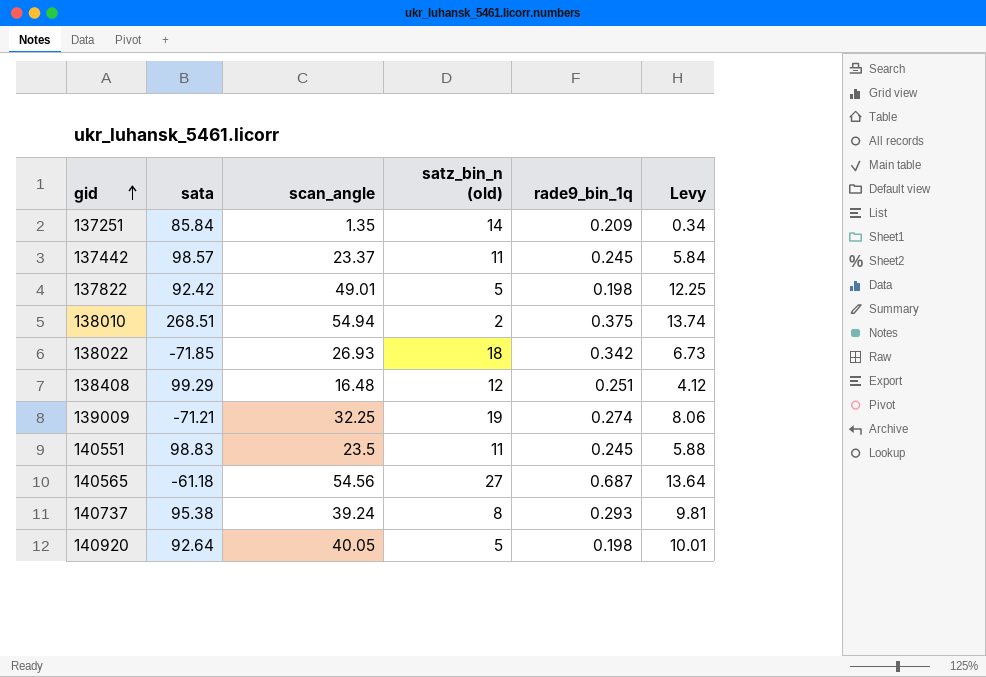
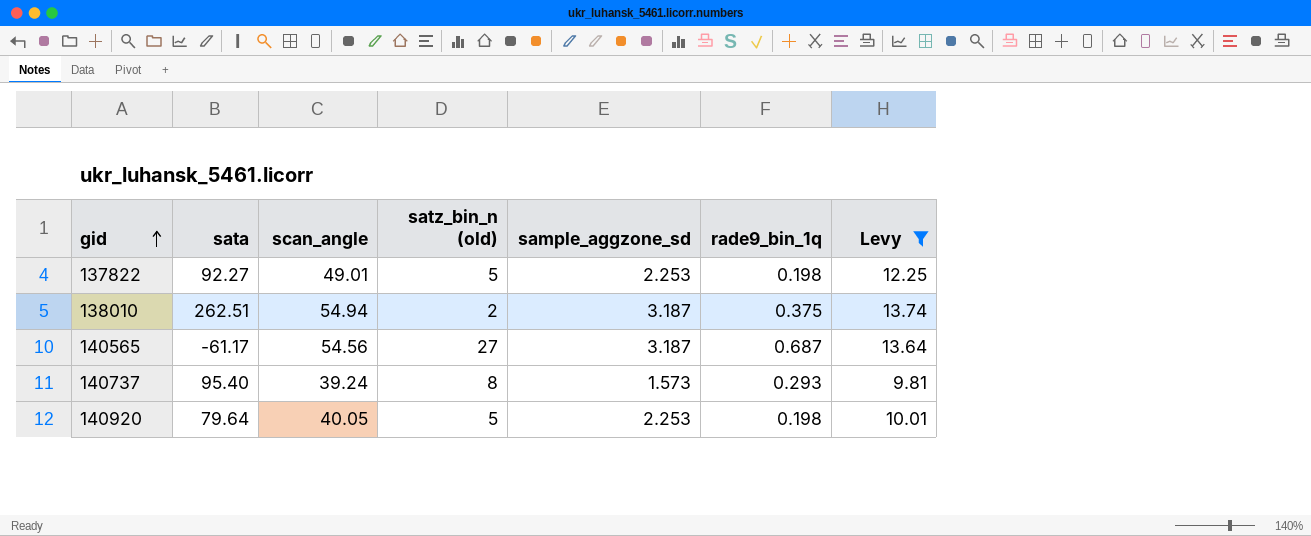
filter: none -> Levy >= 9.81
column sample_aggzone_sd | position: none -> 5
137822 | sata: 92.42 -> 92.27
138010 | sata: 268.51 -> 262.51
140565 | sata: -61.18 -> -61.17
140737 | sata: 95.38 -> 95.40
140920 | sata: 92.64 -> 79.64

